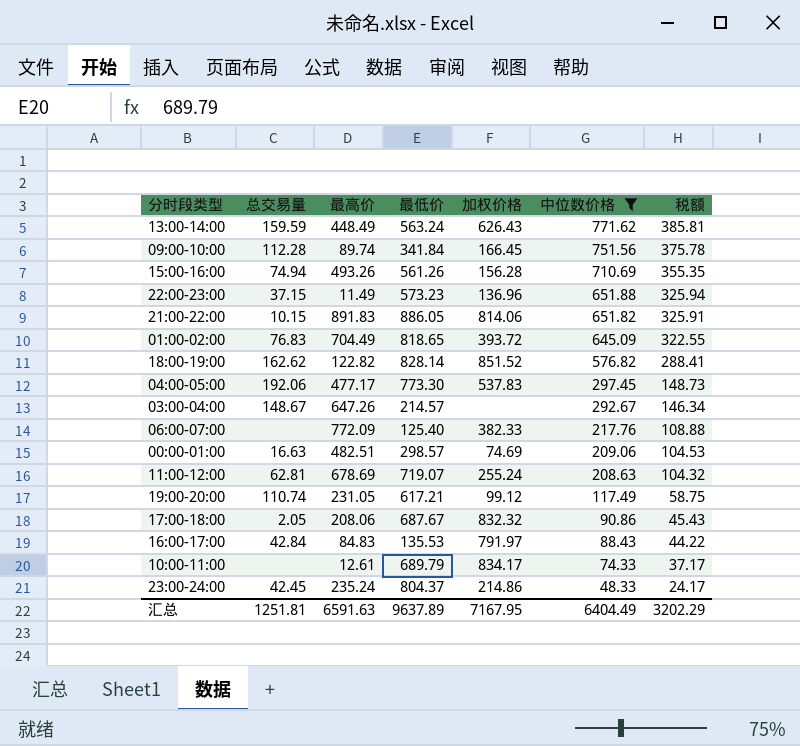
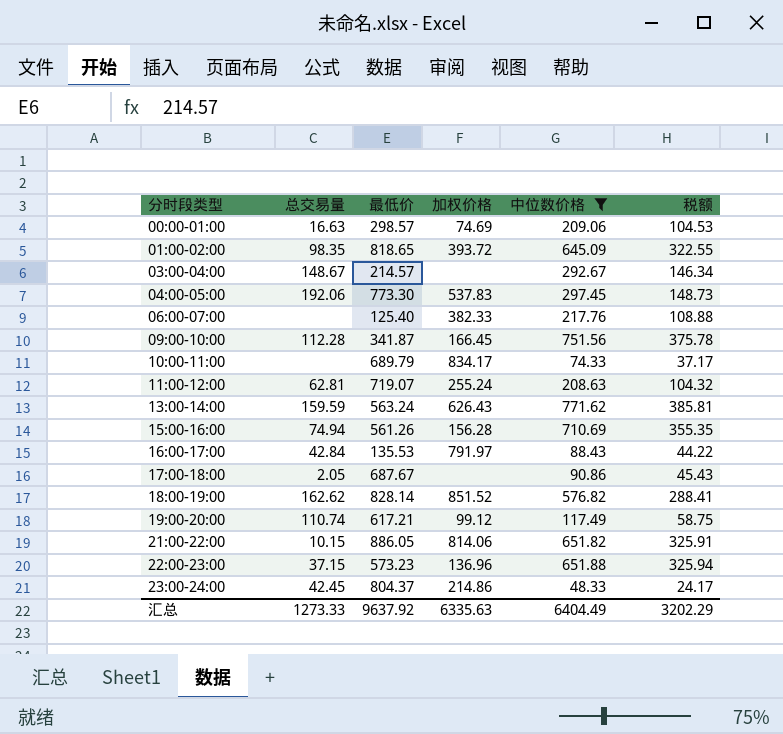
row order: 中位数价格 descending -> 分时段类型 ascending
column 最高价 | position: 3 -> none
01:00-02:00 | 总交易量: 76.83 -> 98.35
09:00-10:00 | 最低价: 341.84 -> 341.87
17:00-18:00 | 加权价格: 832.32 -> none
汇总 | 总交易量: 1251.81 -> 1273.33
汇总 | 最低价: 9637.89 -> 9637.92
汇总 | 加权价格: 7167.95 -> 6335.63

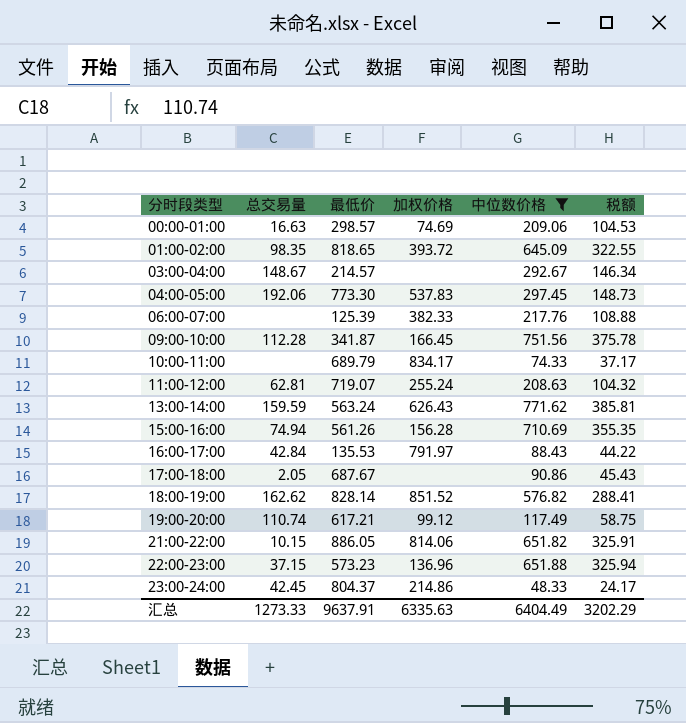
06:00-07:00 | 最低价: 125.40 -> 125.39
汇总 | 最低价: 9637.92 -> 9637.91

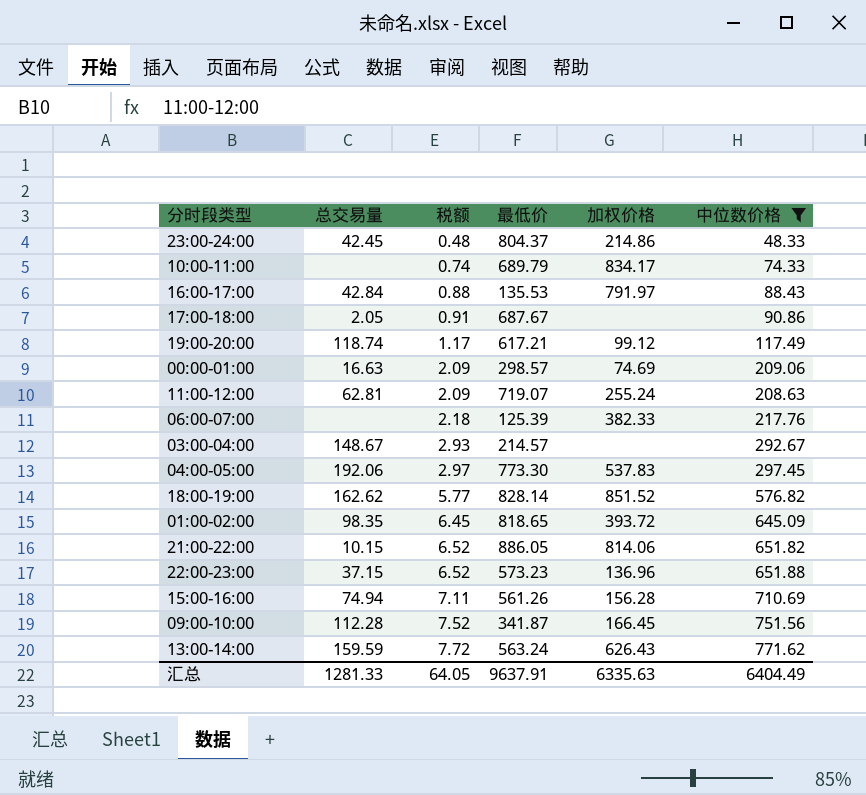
row order: 分时段类型 ascending -> 税额 ascending
column 税额 | formula: [中位数价格] * 0.5 -> [中位数价格] * 0.01
column 税额 | position: 6 -> 3
19:00-20:00 | 总交易量: 110.74 -> 118.74
汇总 | 总交易量: 1273.33 -> 1281.33
汇总 | 税额: 3202.29 -> 64.05

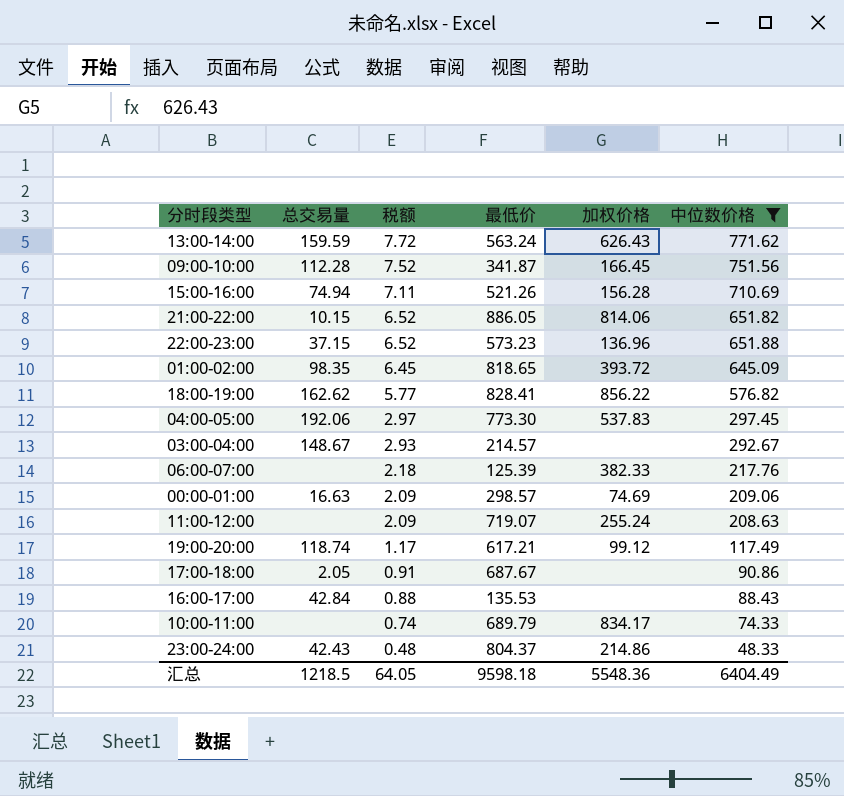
row order: 税额 ascending -> 税额 descending
15:00-16:00 | 最低价: 561.26 -> 521.26
18:00-19:00 | 最低价: 828.14 -> 828.41
18:00-19:00 | 加权价格: 851.52 -> 856.22
11:00-12:00 | 总交易量: 62.81 -> none
16:00-17:00 | 加权价格: 791.97 -> none
23:00-24:00 | 总交易量: 42.45 -> 42.43
汇总 | 总交易量: 1281.33 -> 1218.5
汇总 | 最低价: 9637.91 -> 9598.18
汇总 | 加权价格: 6335.63 -> 5548.36

